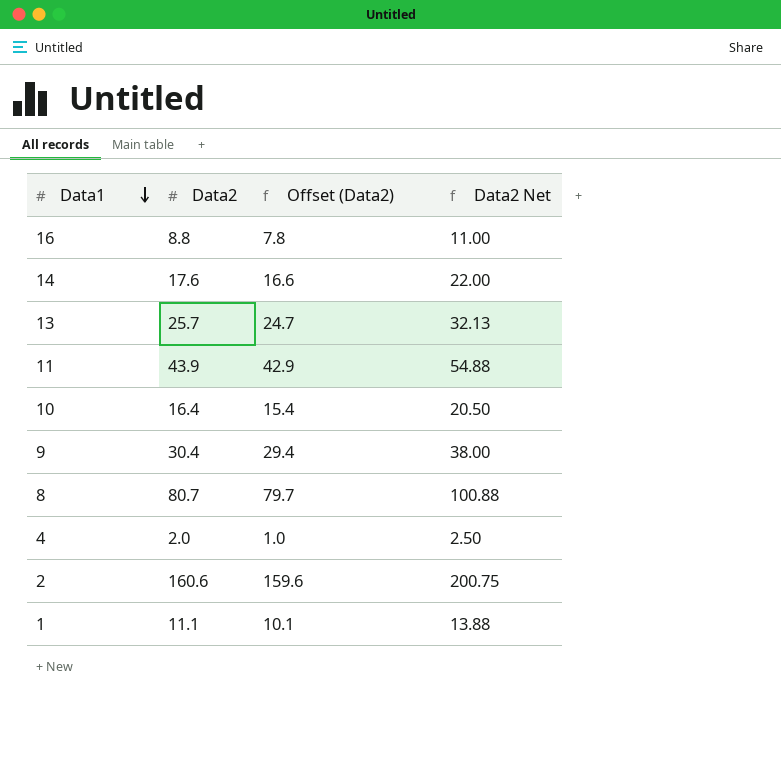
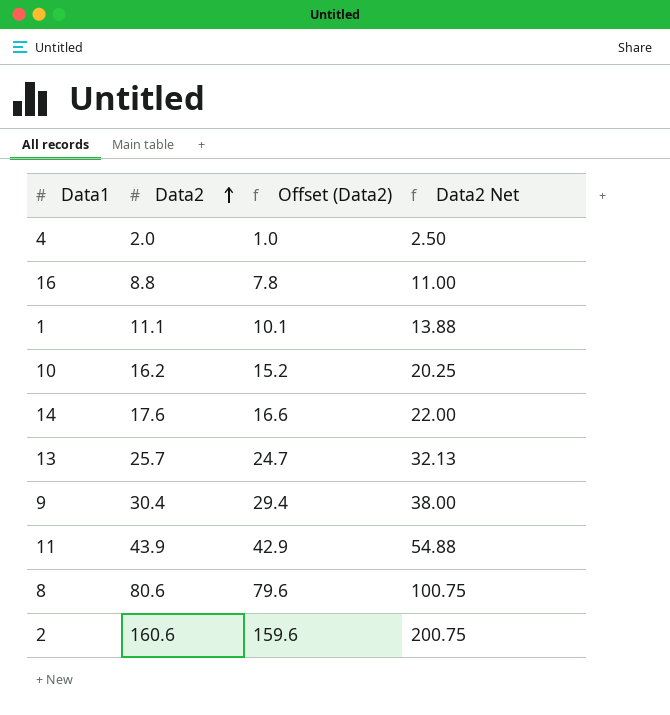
row order: Data1 descending -> Data2 ascending
10 | Data2: 16.4 -> 16.2
10 | Offset (Data2): 15.4 -> 15.2
10 | Data2 Net: 20.50 -> 20.25
8 | Data2: 80.7 -> 80.6
8 | Offset (Data2): 79.7 -> 79.6
8 | Data2 Net: 100.88 -> 100.75

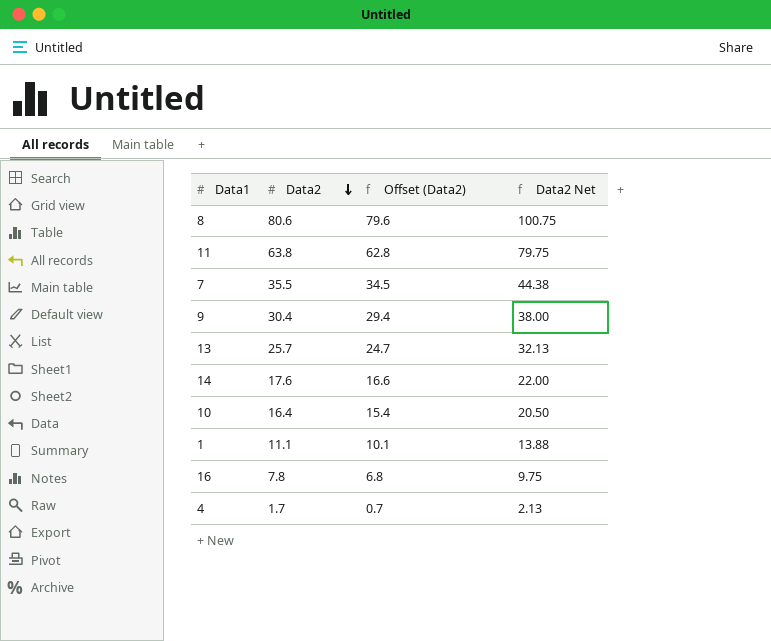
row order: Data2 ascending -> Data2 descending
row 2: 160.6 | 159.6 | 200.75 -> none
11 | Data2: 43.9 -> 63.8
11 | Offset (Data2): 42.9 -> 62.8
11 | Data2 Net: 54.88 -> 79.75
row 7: none -> 35.5 | 34.5 | 44.38
10 | Data2: 16.2 -> 16.4
10 | Offset (Data2): 15.2 -> 15.4
10 | Data2 Net: 20.25 -> 20.50
16 | Data2: 8.8 -> 7.8
16 | Offset (Data2): 7.8 -> 6.8
16 | Data2 Net: 11.00 -> 9.75
4 | Data2: 2.0 -> 1.7
4 | Offset (Data2): 1.0 -> 0.7
4 | Data2 Net: 2.50 -> 2.13

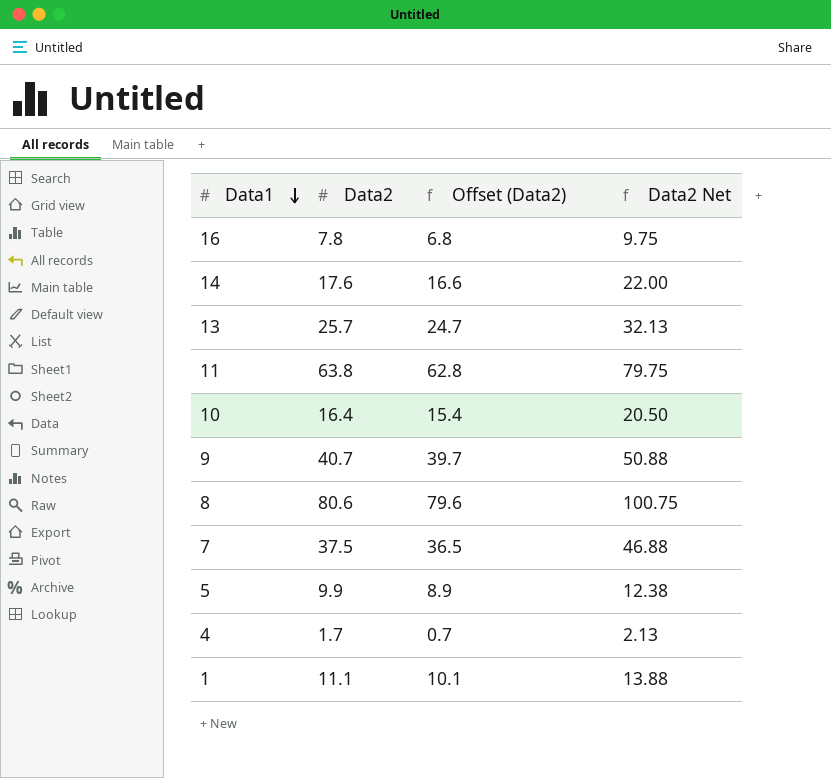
row order: Data2 descending -> Data1 descending
9 | Data2: 30.4 -> 40.7
9 | Offset (Data2): 29.4 -> 39.7
9 | Data2 Net: 38.00 -> 50.88
7 | Data2: 35.5 -> 37.5
7 | Offset (Data2): 34.5 -> 36.5
7 | Data2 Net: 44.38 -> 46.88
row 5: none -> 9.9 | 8.9 | 12.38

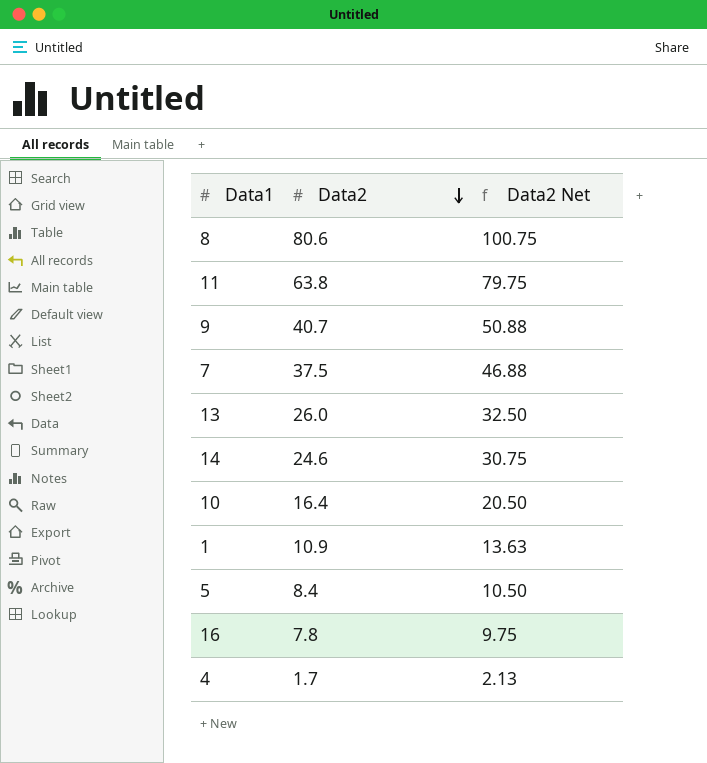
row order: Data1 descending -> Data2 descending
column Offset (Data2) | formula: [Data2] - 1 -> none
13 | Data2: 25.7 -> 26.0
13 | Data2 Net: 32.13 -> 32.50
14 | Data2: 17.6 -> 24.6
14 | Data2 Net: 22.00 -> 30.75
1 | Data2: 11.1 -> 10.9
1 | Data2 Net: 13.88 -> 13.63
5 | Data2: 9.9 -> 8.4
5 | Data2 Net: 12.38 -> 10.50

